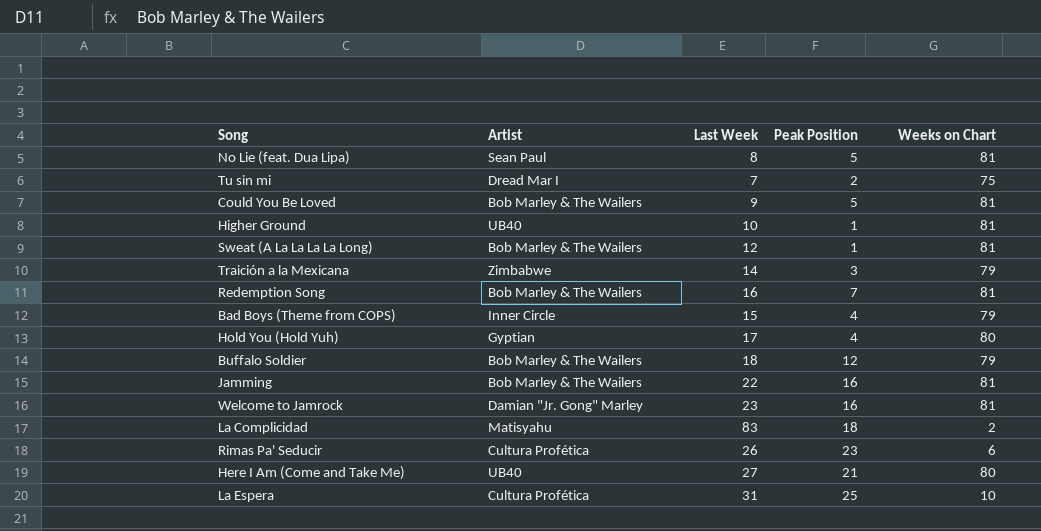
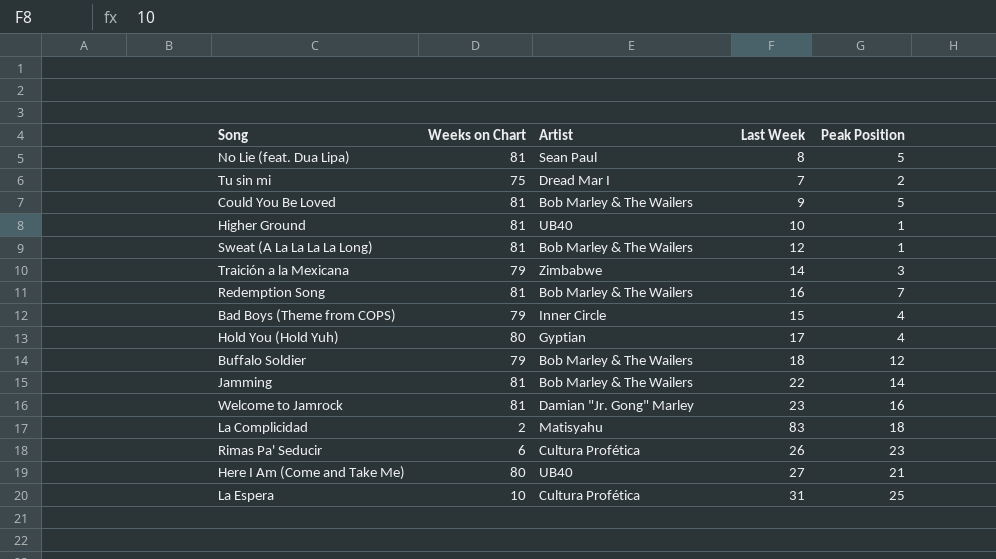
column Weeks on Chart | position: 5 -> 2
Jamming | Peak Position: 16 -> 14

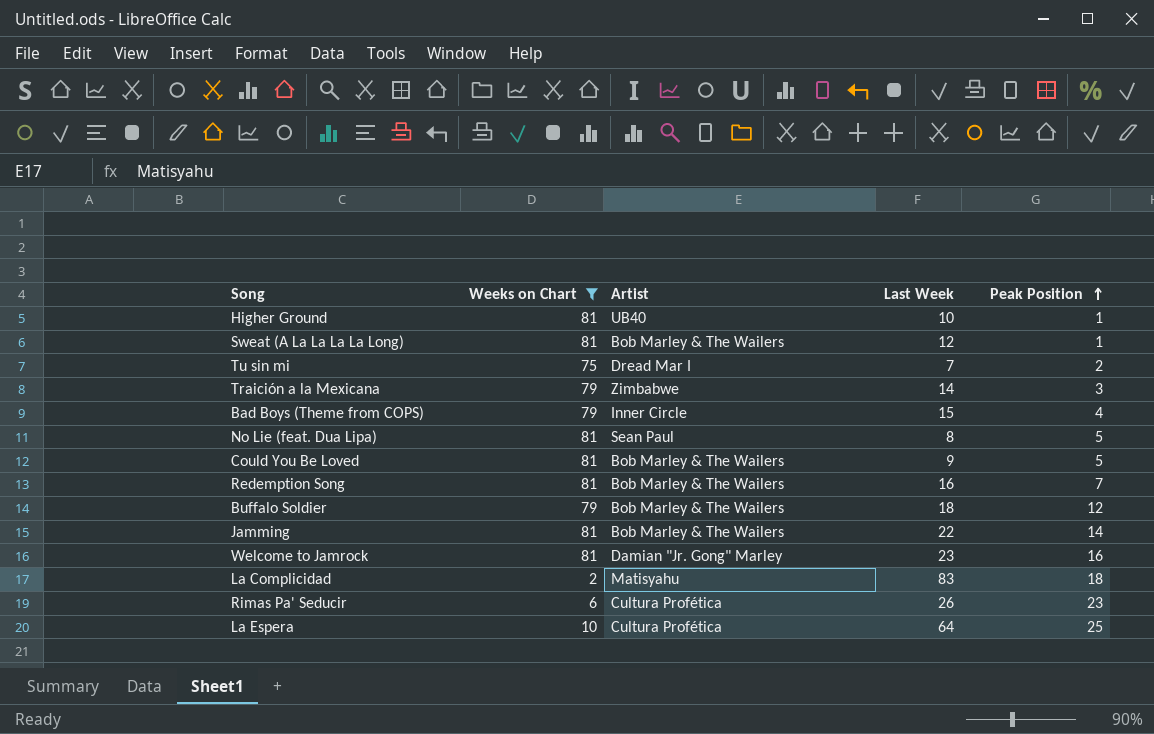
filter: none -> Weeks on Chart != 80
row order: none -> Peak Position ascending
La Espera | Last Week: 31 -> 64

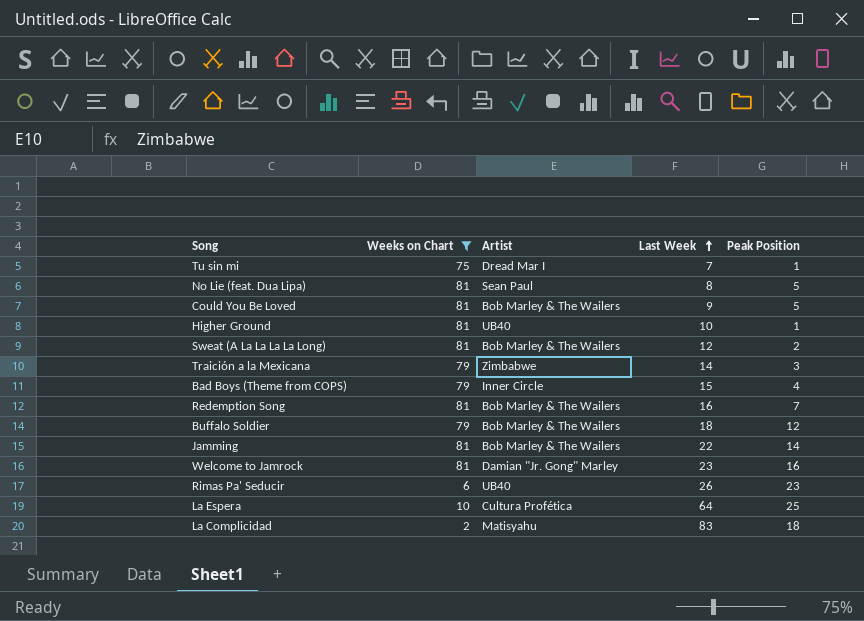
row order: Peak Position ascending -> Last Week ascending
Tu sin mi | Peak Position: 2 -> 1
Sweat (A La La La La Long) | Peak Position: 1 -> 2
Rimas Pa' Seducir | Artist: Cultura Profética -> UB40

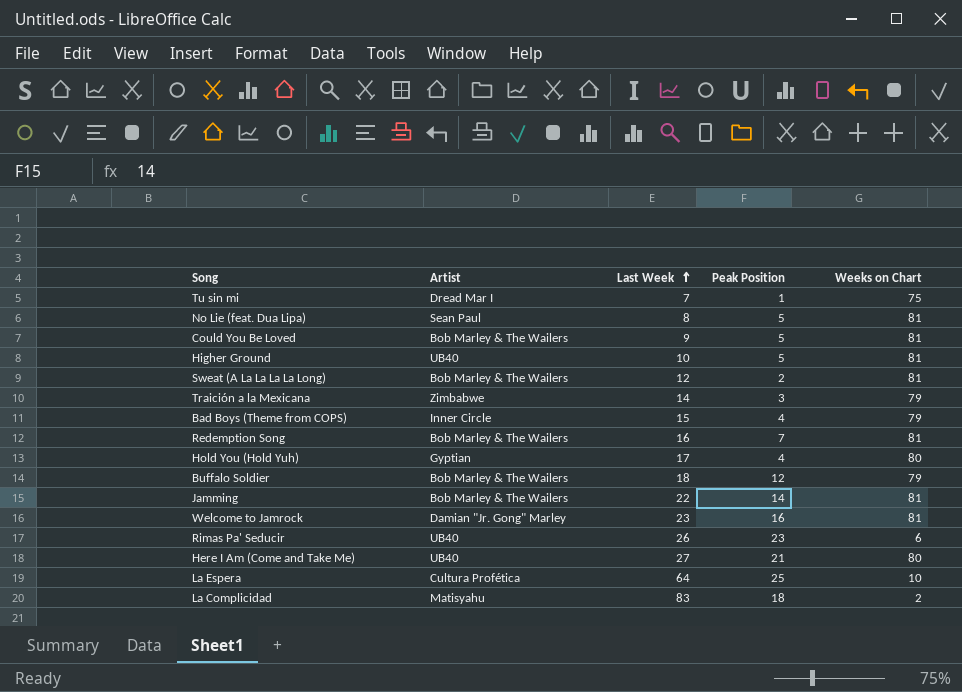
filter: Weeks on Chart != 80 -> none
column Weeks on Chart | position: 2 -> 5
Higher Ground | Peak Position: 1 -> 5

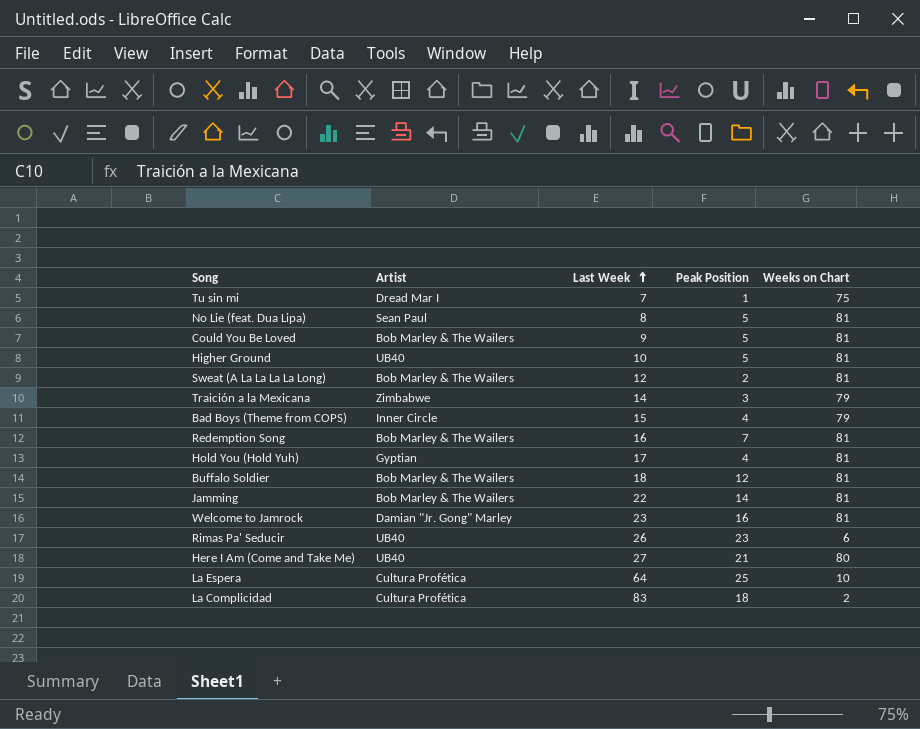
Hold You (Hold Yuh) | Weeks on Chart: 80 -> 81
Buffalo Soldier | Weeks on Chart: 79 -> 81
La Complicidad | Artist: Matisyahu -> Cultura Profética

